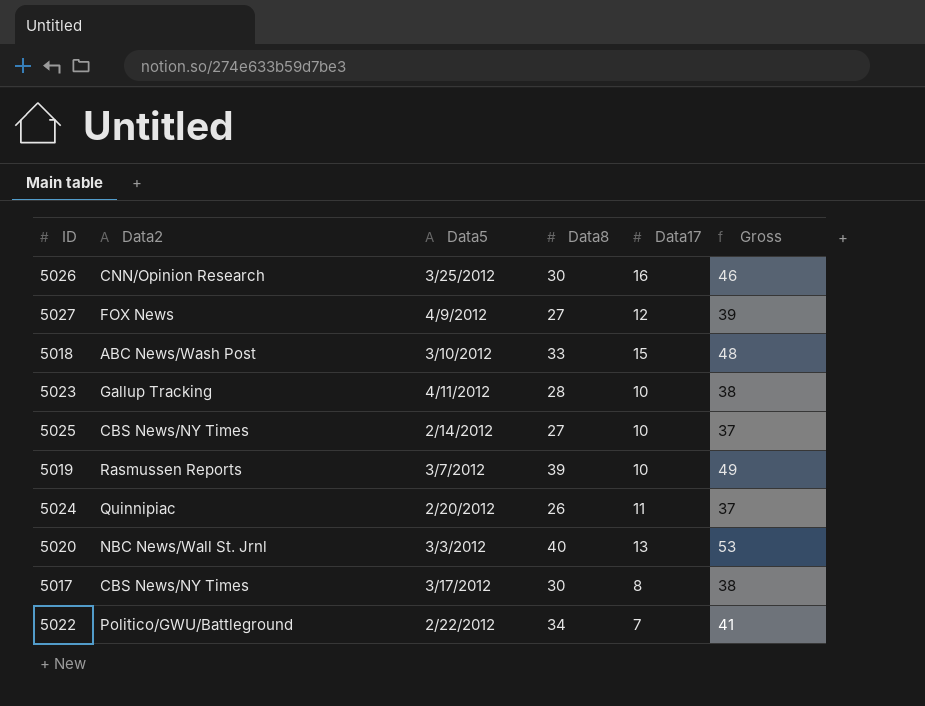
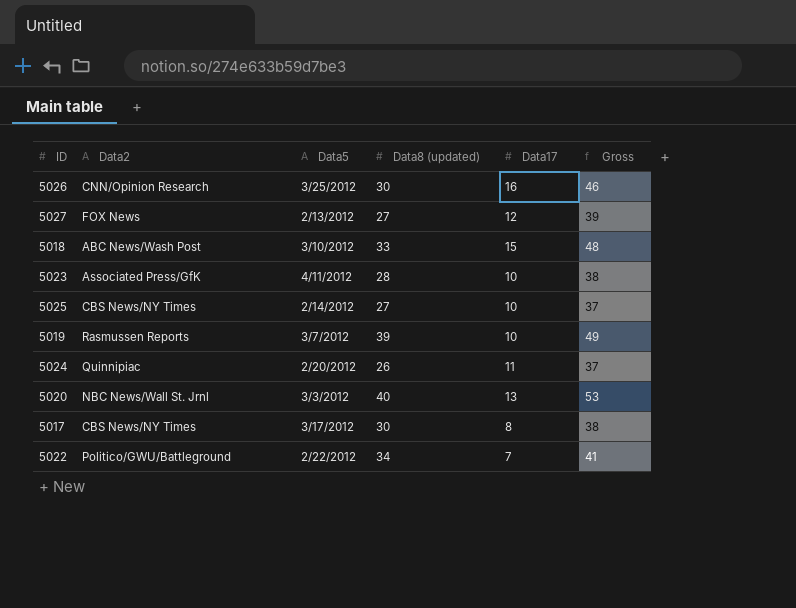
column name: Data8 -> Data8 (updated)
5027 | Data5: 4/9/2012 -> 2/13/2012
5023 | Data2: Gallup Tracking -> Associated Press/GfK

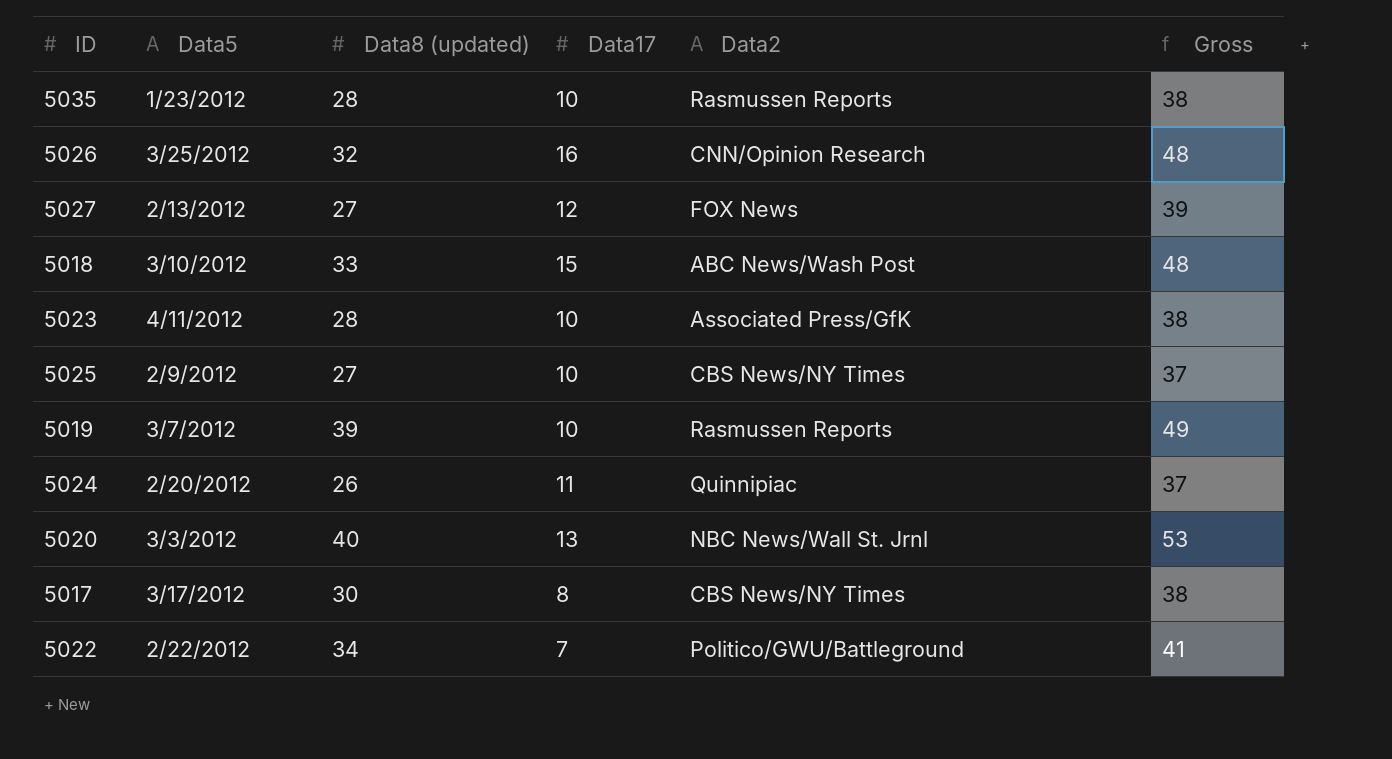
column Data2 | position: 2 -> 5
row 5035: none -> 1/23/2012 | 28 | 10 | Rasmussen Reports | 38
5026 | Data8 (updated): 30 -> 32
5026 | Gross: 46 -> 48
5025 | Data5: 2/14/2012 -> 2/9/2012

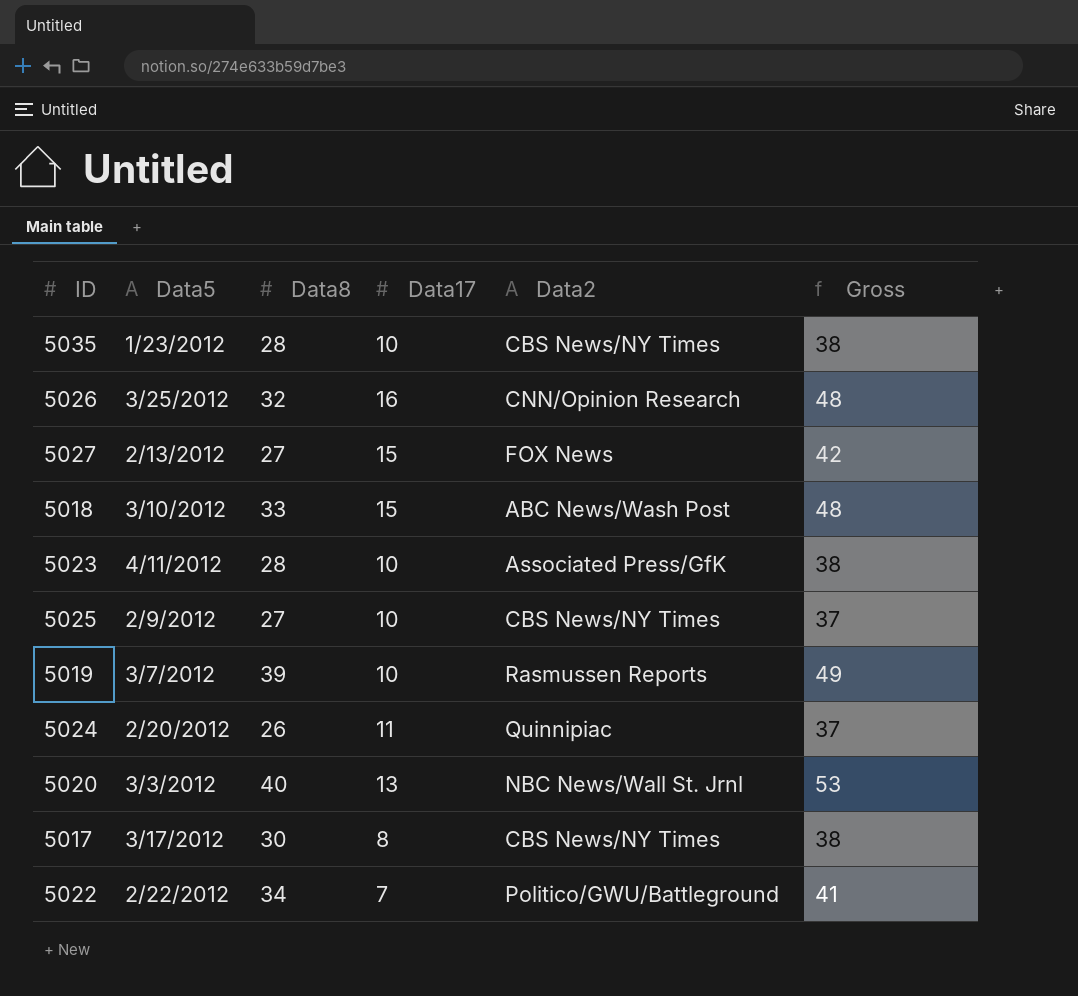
column name: Data8 (updated) -> Data8
5035 | Data2: Rasmussen Reports -> CBS News/NY Times
5027 | Data17: 12 -> 15
5027 | Gross: 39 -> 42

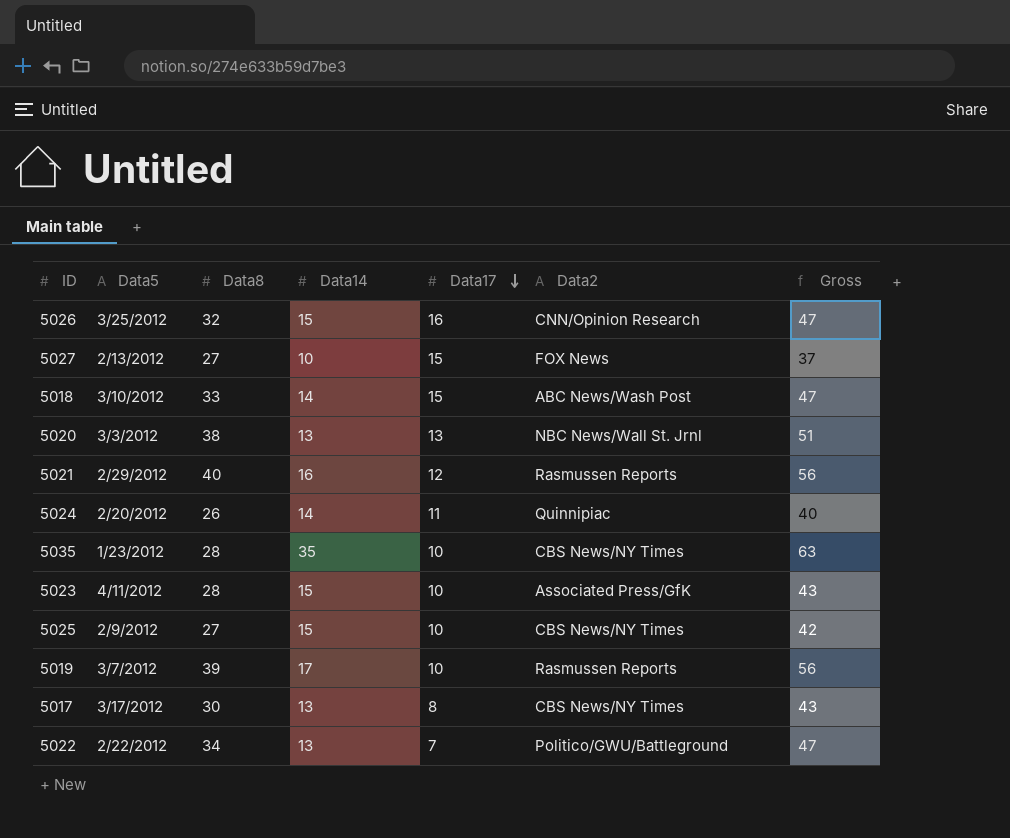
row order: none -> Data17 descending
column Data14 | position: none -> 4
column Gross | formula: [Data8] + [Data17] -> [Data8] + [Data14]
5020 | Data8: 40 -> 38
row 5021: none -> 2/29/2012 | 40 | 16 | 12 | Rasmussen Reports | 56

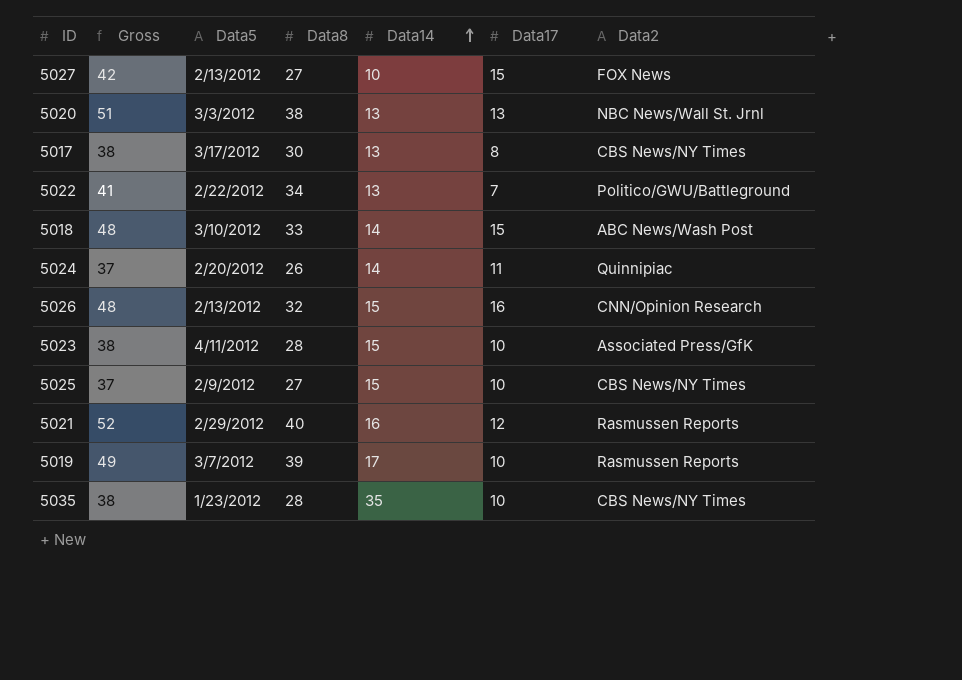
row order: Data17 descending -> Data14 ascending
column Gross | formula: [Data8] + [Data14] -> [Data8] + [Data17]
column Gross | position: 7 -> 2
5026 | Data5: 3/25/2012 -> 2/13/2012

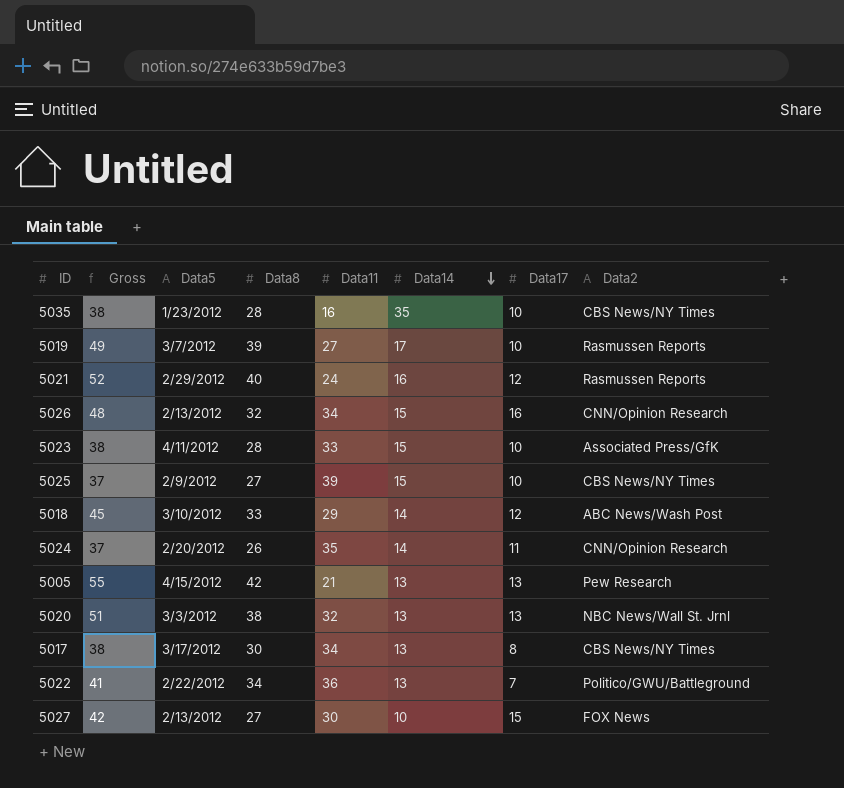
row order: Data14 ascending -> Data14 descending
column Data11 | position: none -> 5
5018 | Gross: 48 -> 45
5018 | Data17: 15 -> 12
5024 | Data2: Quinnipiac -> CNN/Opinion Research
row 5005: none -> 55 | 4/15/2012 | 42 | 21 | 13 | 13 | Pew Research

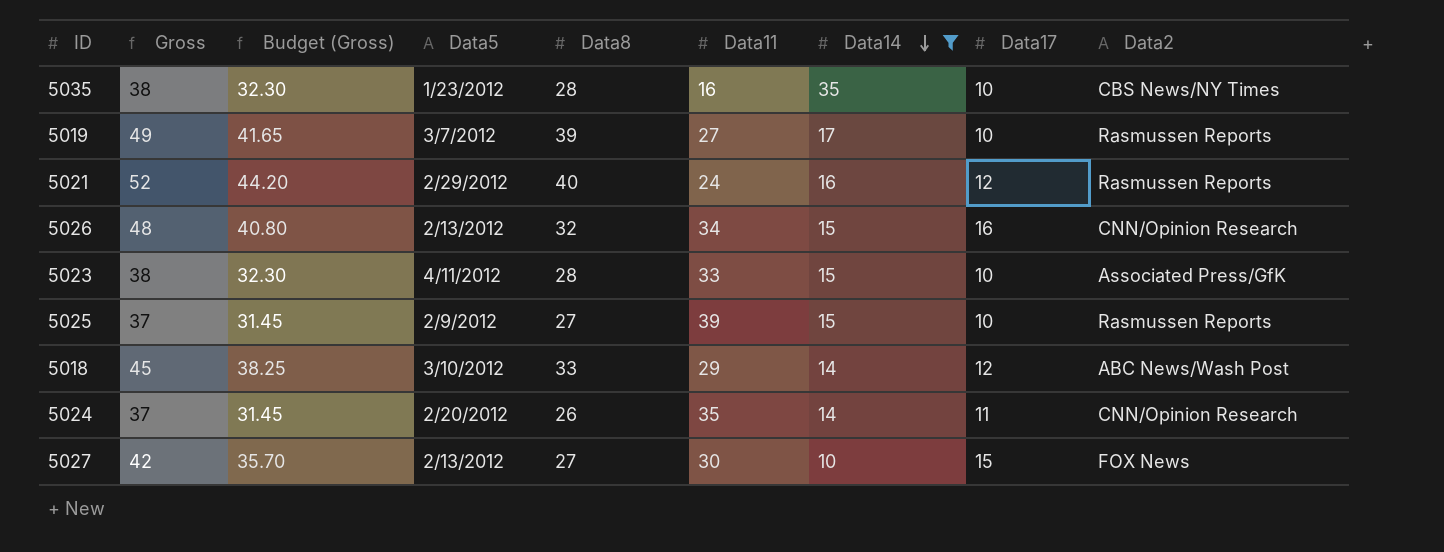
filter: none -> Data14 != 13
column Budget (Gross) | formula: none -> [Gross] * 0.85
5025 | Data2: CBS News/NY Times -> Rasmussen Reports

